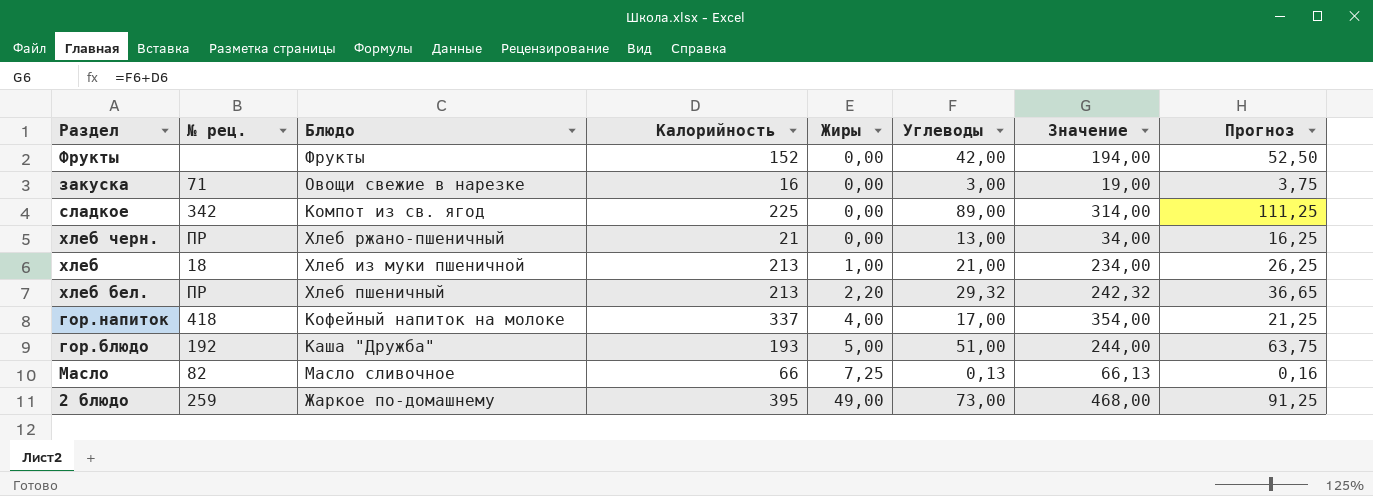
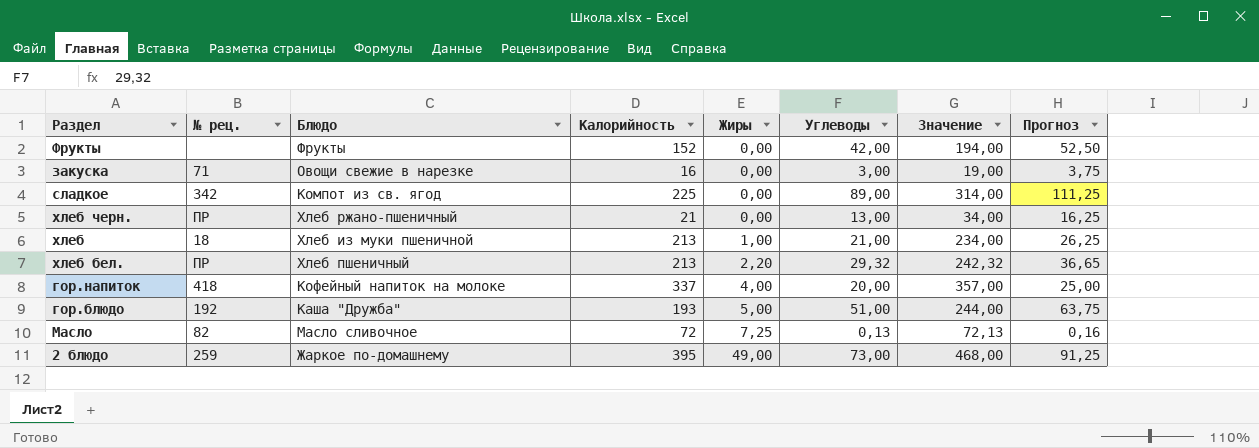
гор.напиток | Углеводы: 17,00 -> 20,00
гор.напиток | Значение: 354,00 -> 357,00
гор.напиток | Прогноз: 21,25 -> 25,00
Масло | Калорийность: 66 -> 72
Масло | Значение: 66,13 -> 72,13

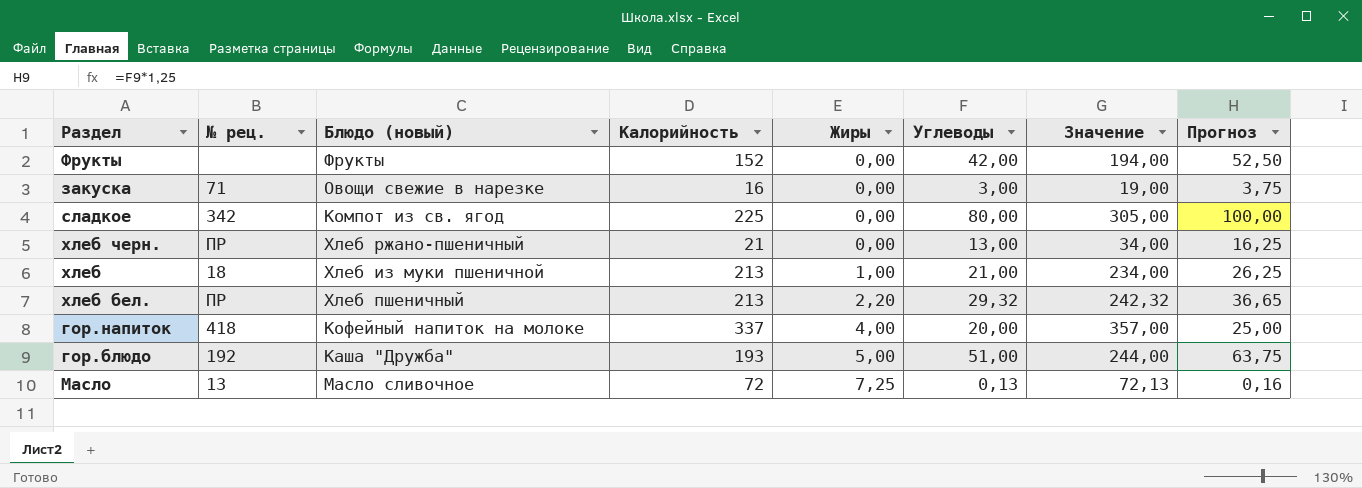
column name: Блюдо -> Блюдо (новый)
row 2 блюдо: 259 | Жаркое по-домашнему | 395 | 49,00 | 73,00 | 468,00 | 91,25 -> none
сладкое | Углеводы: 89,00 -> 80,00
сладкое | Значение: 314,00 -> 305,00
сладкое | Прогноз: 111,25 -> 100,00
Масло | № рец.: 82 -> 13

